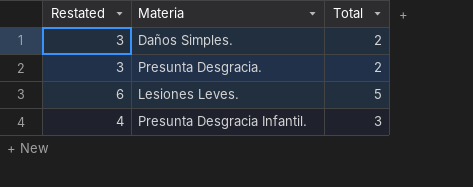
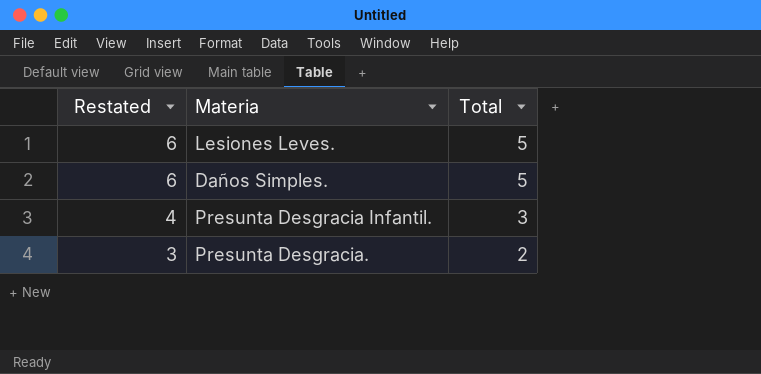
row order: none -> Restated descending
Daños Simples. | Restated: 3 -> 6
Daños Simples. | Total: 2 -> 5

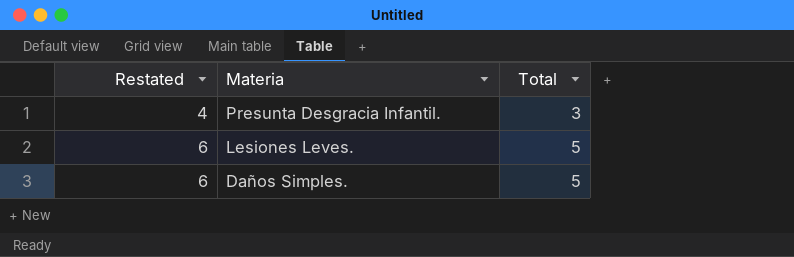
row order: Restated descending -> Restated ascending
row Presunta Desgracia.: 3 | 2 -> none

